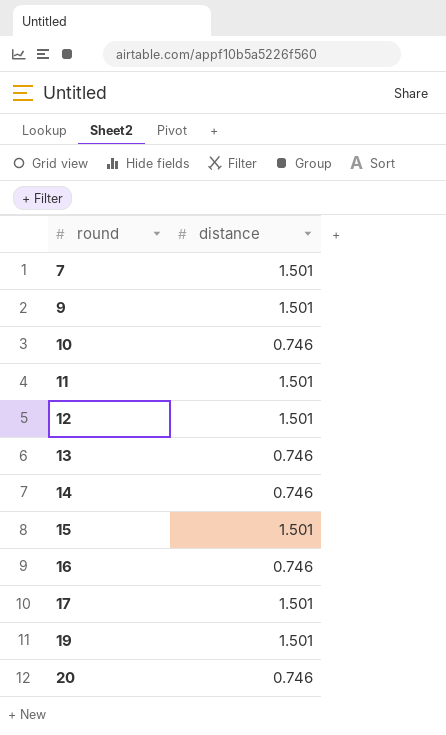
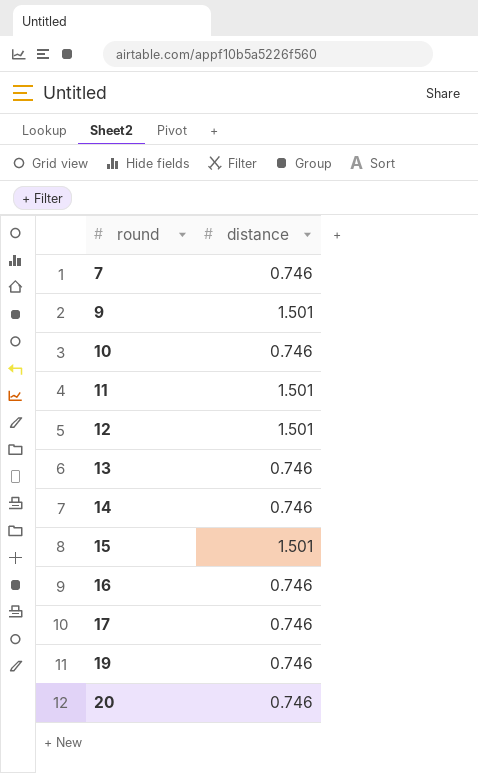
7 | distance: 1.501 -> 0.746
17 | distance: 1.501 -> 0.746
19 | distance: 1.501 -> 0.746

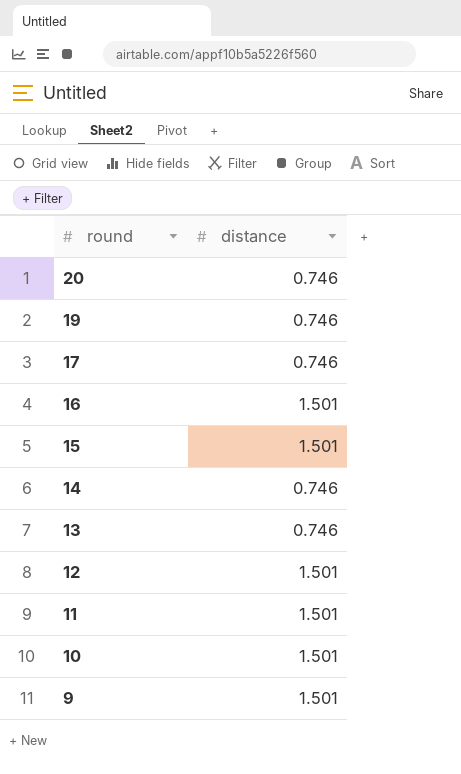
row order: round ascending -> round descending
row 7: 0.746 -> none
16 | distance: 0.746 -> 1.501
10 | distance: 0.746 -> 1.501

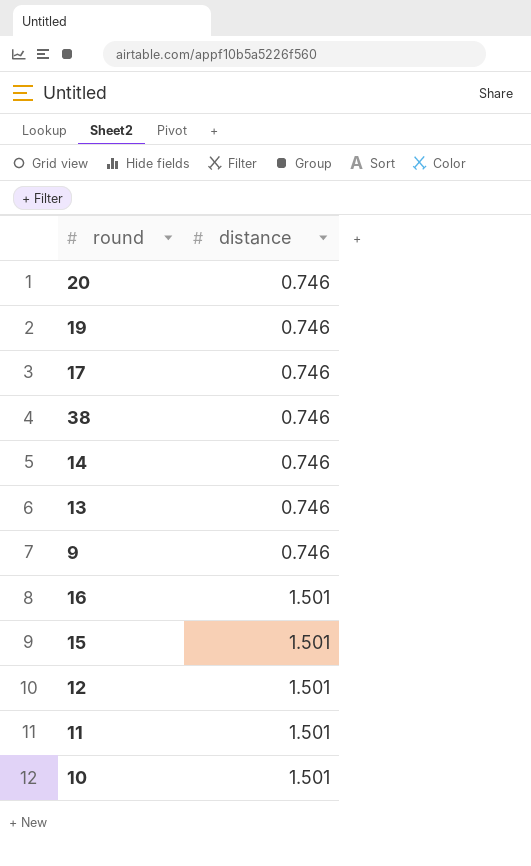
row order: round descending -> distance ascending
row 38: none -> 0.746
9 | distance: 1.501 -> 0.746

